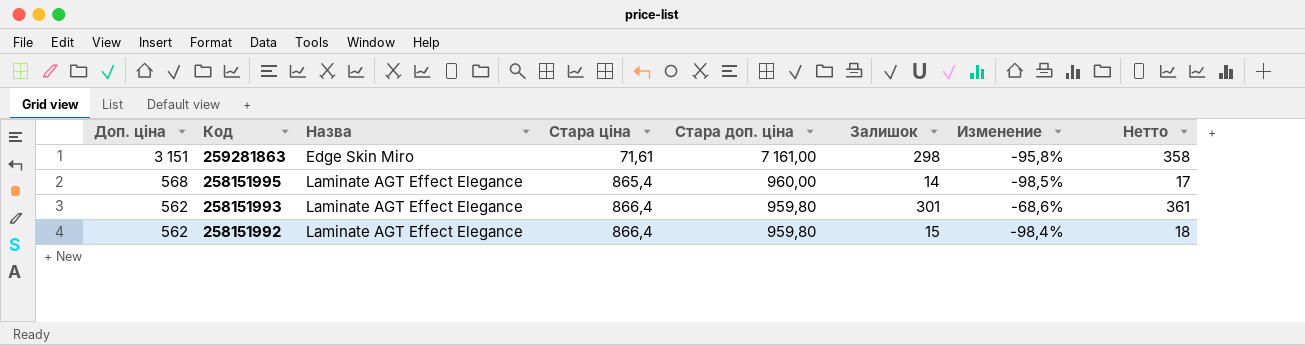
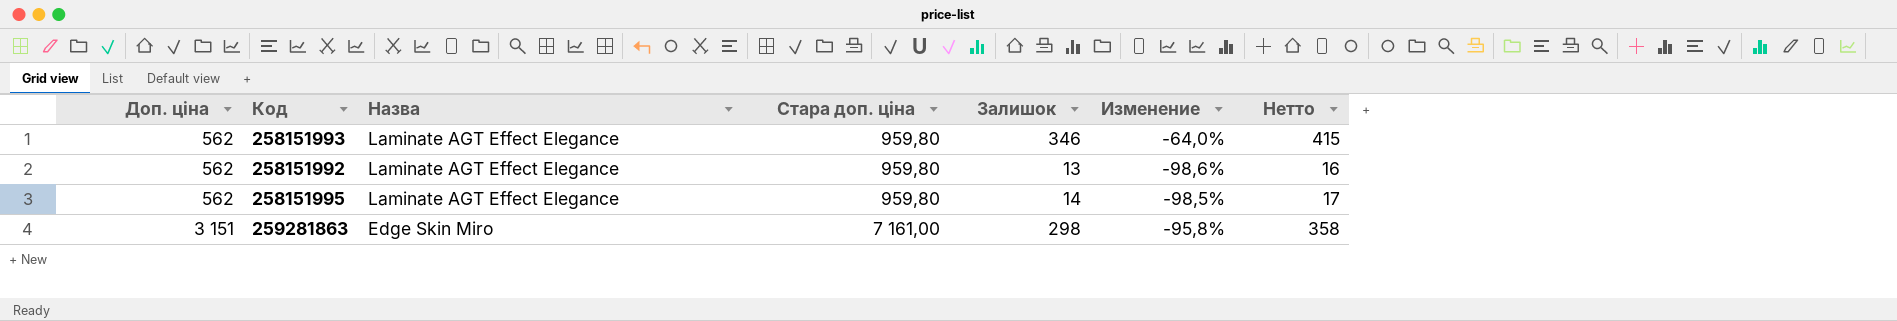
row order: Доп. ціна descending -> Доп. ціна ascending
column Стара ціна | position: 4 -> none
258151993 | Залишок: 301 -> 346
258151993 | Изменение: -68,6% -> -64,0%
258151993 | Нетто: 361 -> 415
258151992 | Залишок: 15 -> 13
258151992 | Изменение: -98,4% -> -98,6%
258151992 | Нетто: 18 -> 16
258151995 | Доп. ціна: 568 -> 562
258151995 | Стара доп. ціна: 960,00 -> 959,80

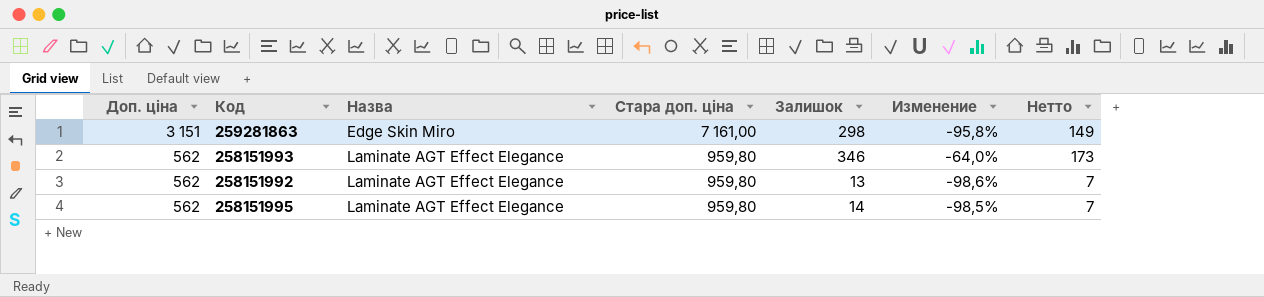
row order: Доп. ціна ascending -> Доп. ціна descending
column Нетто | formula: [Залишок] * 1,2 -> [Залишок] * 0,5

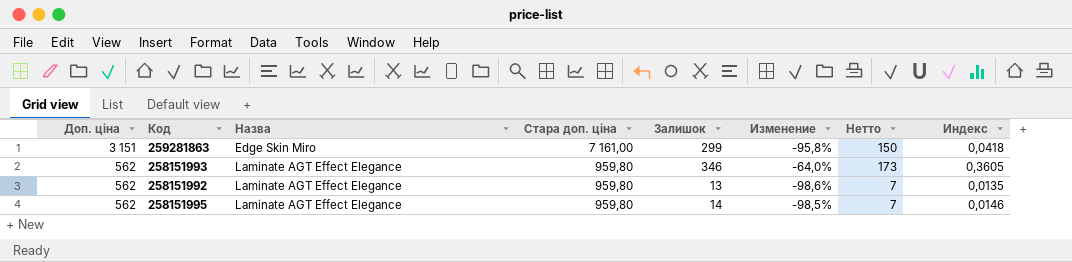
column Индекс | formula: none -> [Залишок] / [Стара доп. ціна]
259281863 | Залишок: 298 -> 299
259281863 | Нетто: 149 -> 150

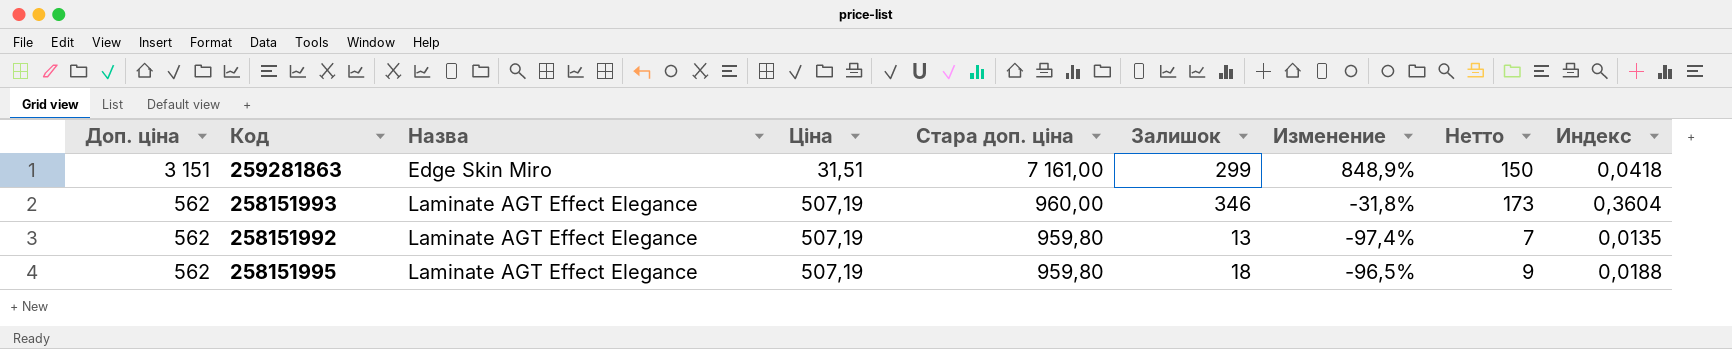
column Ціна | position: none -> 4
column Изменение | formula: ([Залишок] - [Стара доп. ціна]) / [Стара доп. ціна] -> ([Залишок] - [Ціна]) / [Ціна]
258151993 | Стара доп. ціна: 959,80 -> 960,00
258151993 | Индекс: 0,3605 -> 0,3604
258151995 | Залишок: 14 -> 18
258151995 | Нетто: 7 -> 9
258151995 | Индекс: 0,0146 -> 0,0188

